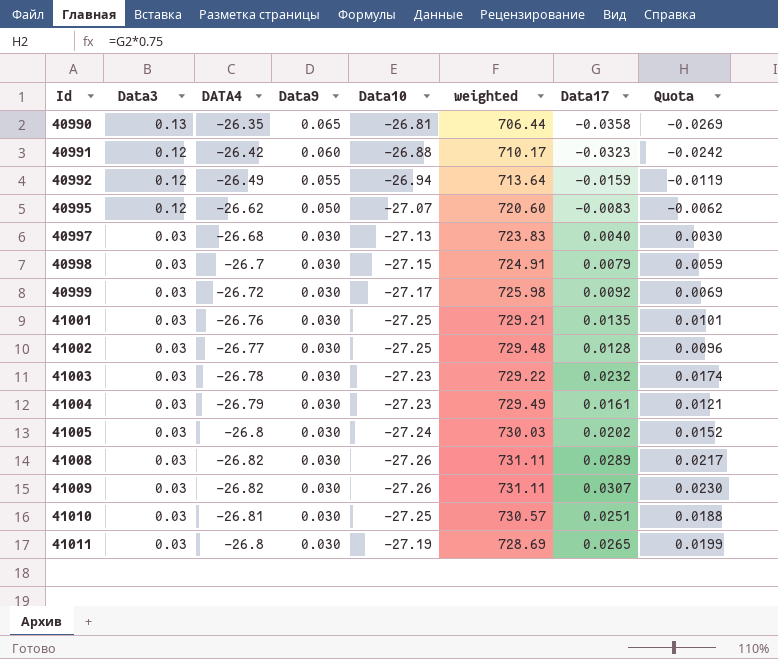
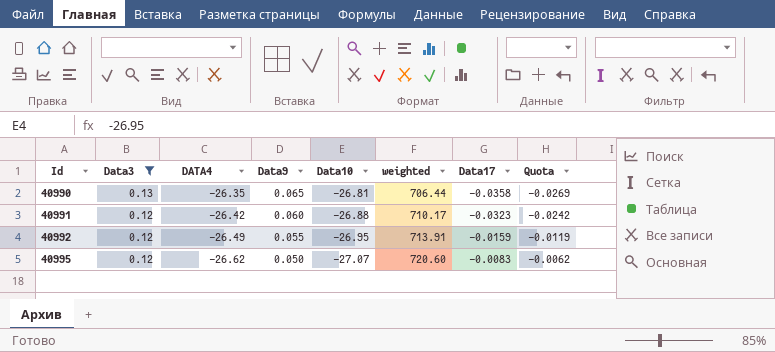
filter: none -> Data3 != 0.03
40992 | Data10: -26.94 -> -26.95
40992 | weighted: 713.64 -> 713.91

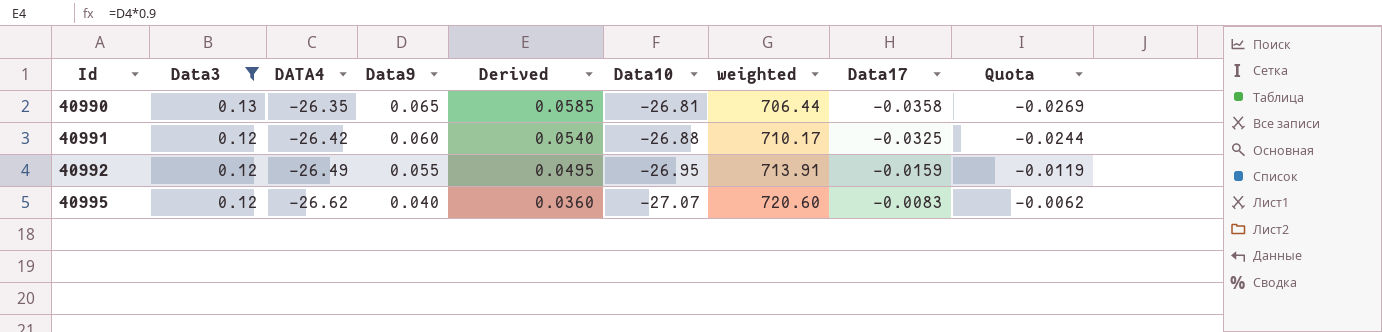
column Derived | formula: none -> [Data9] * 0.9
40991 | Data17: -0.0323 -> -0.0325
40991 | Quota: -0.0242 -> -0.0244
40995 | Data9: 0.050 -> 0.040

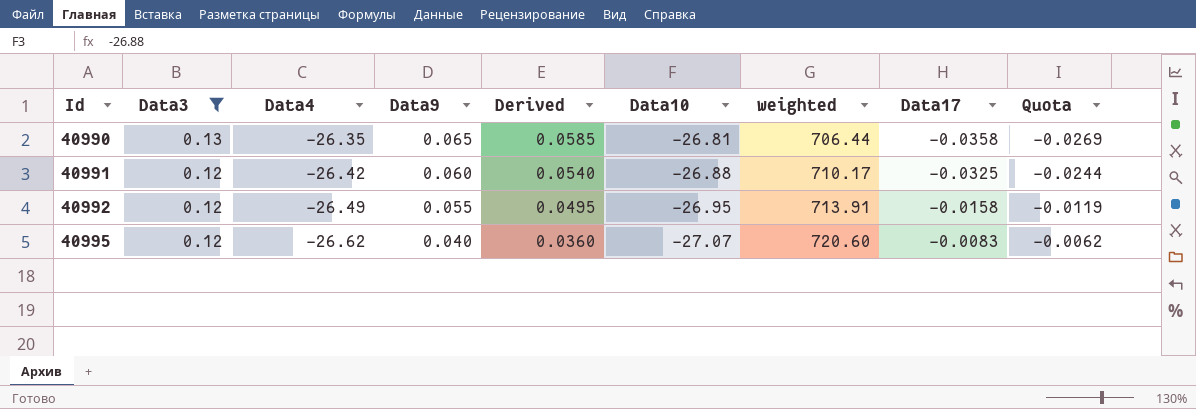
column name: DATA4 -> Data4
40992 | Data17: -0.0159 -> -0.0158

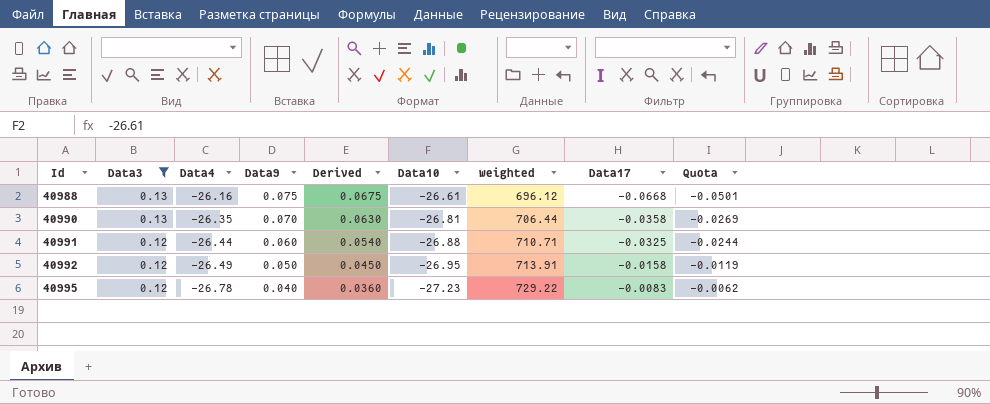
row 40988: none -> 0.13 | -26.16 | 0.075 | 0.0675 | -26.61 | 696.12 | -0.0668 | -0.0501
40990 | Data9: 0.065 -> 0.070
40990 | Derived: 0.0585 -> 0.0630
40991 | Data4: -26.42 -> -26.44
40991 | weighted: 710.17 -> 710.71
40992 | Data9: 0.055 -> 0.050
40992 | Derived: 0.0495 -> 0.0450
40995 | Data4: -26.62 -> -26.78
40995 | Data10: -27.07 -> -27.23
40995 | weighted: 720.60 -> 729.22

